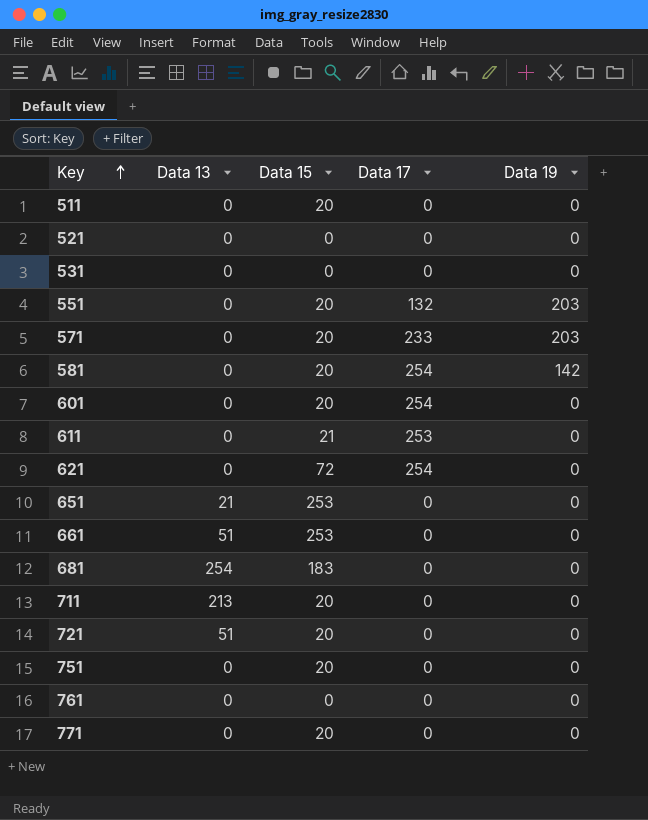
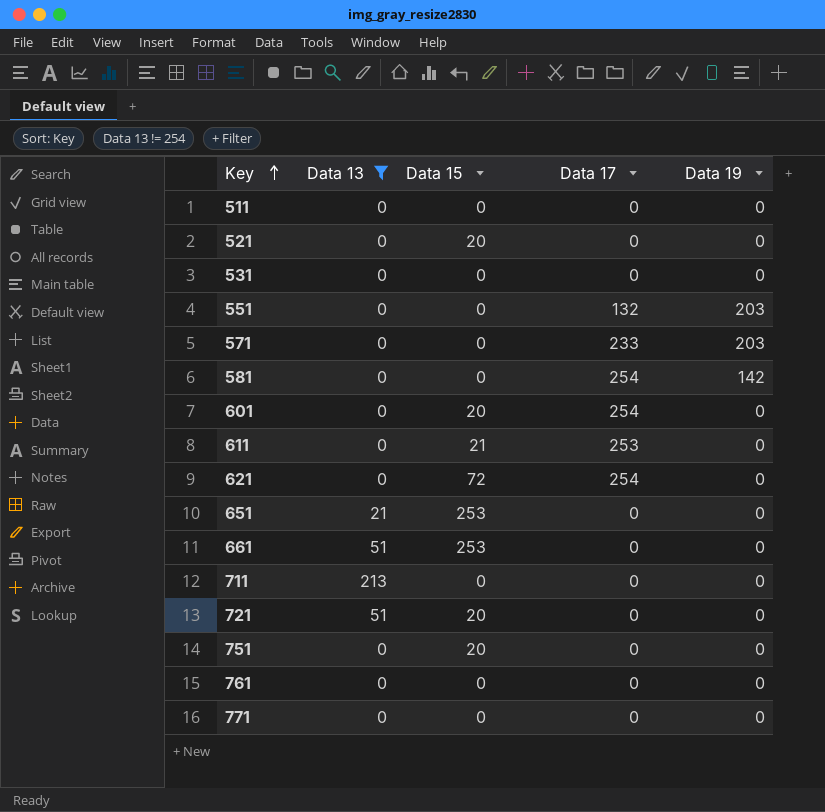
filter: none -> Data 13 != 254
511 | Data 15: 20 -> 0
521 | Data 15: 0 -> 20
551 | Data 15: 20 -> 0
571 | Data 15: 20 -> 0
581 | Data 15: 20 -> 0
711 | Data 15: 20 -> 0
771 | Data 15: 20 -> 0

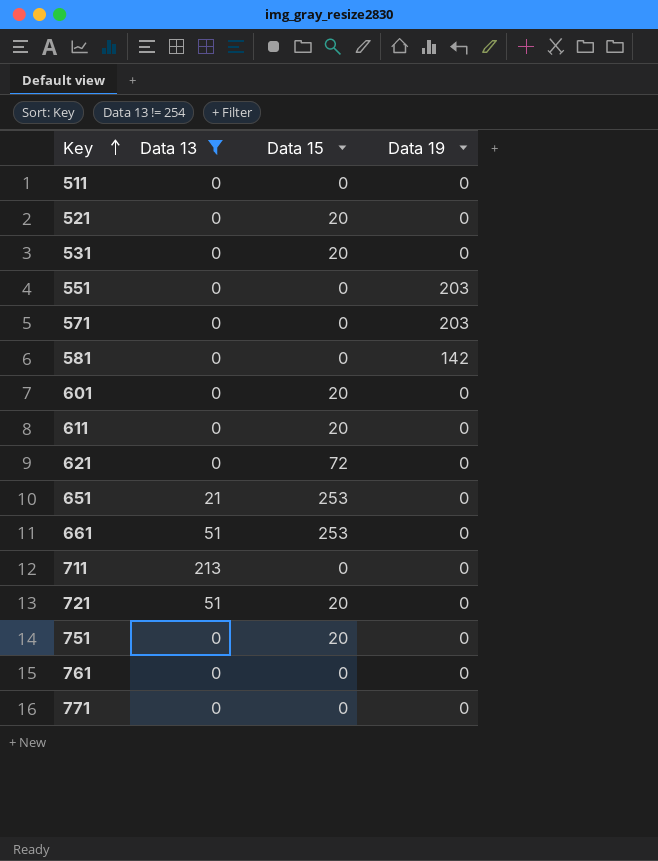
column Data 17 | position: 4 -> none
531 | Data 15: 0 -> 20
611 | Data 15: 21 -> 20

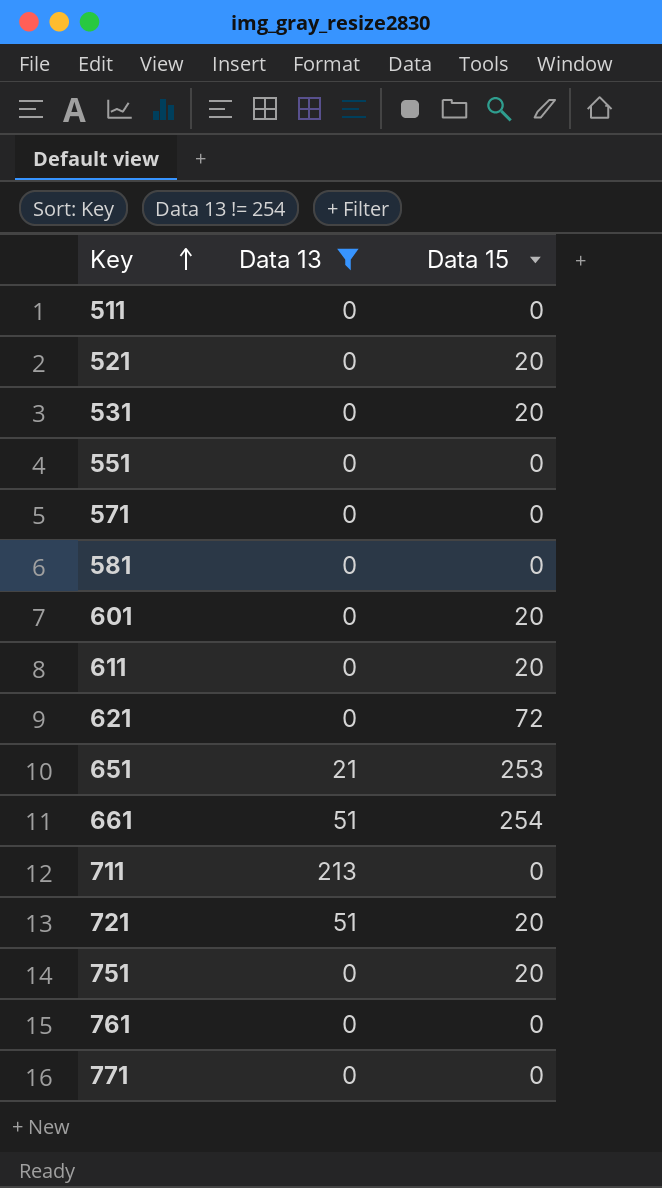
column Data 19 | position: 4 -> none
661 | Data 15: 253 -> 254

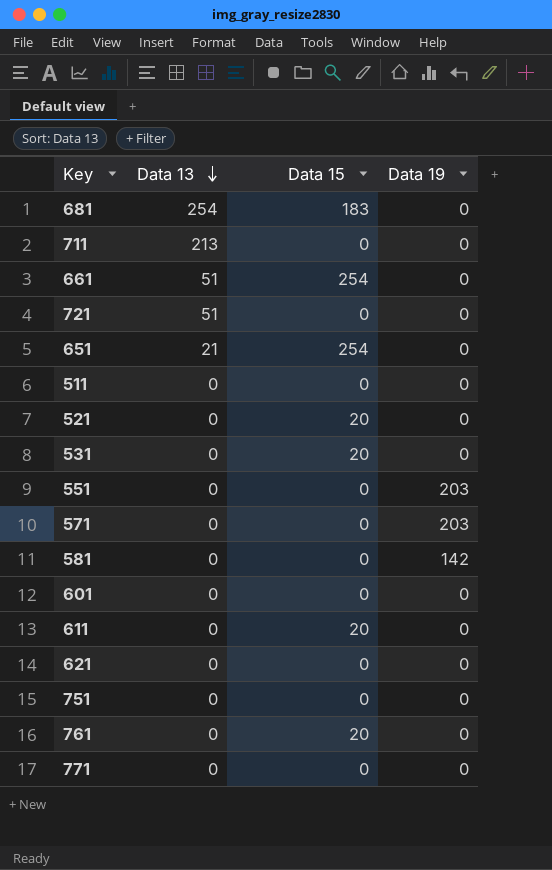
filter: Data 13 != 254 -> none
row order: Key ascending -> Data 13 descending
column Data 19 | position: none -> 4
721 | Data 15: 20 -> 0
651 | Data 15: 253 -> 254
601 | Data 15: 20 -> 0
621 | Data 15: 72 -> 0
751 | Data 15: 20 -> 0
761 | Data 15: 0 -> 20

